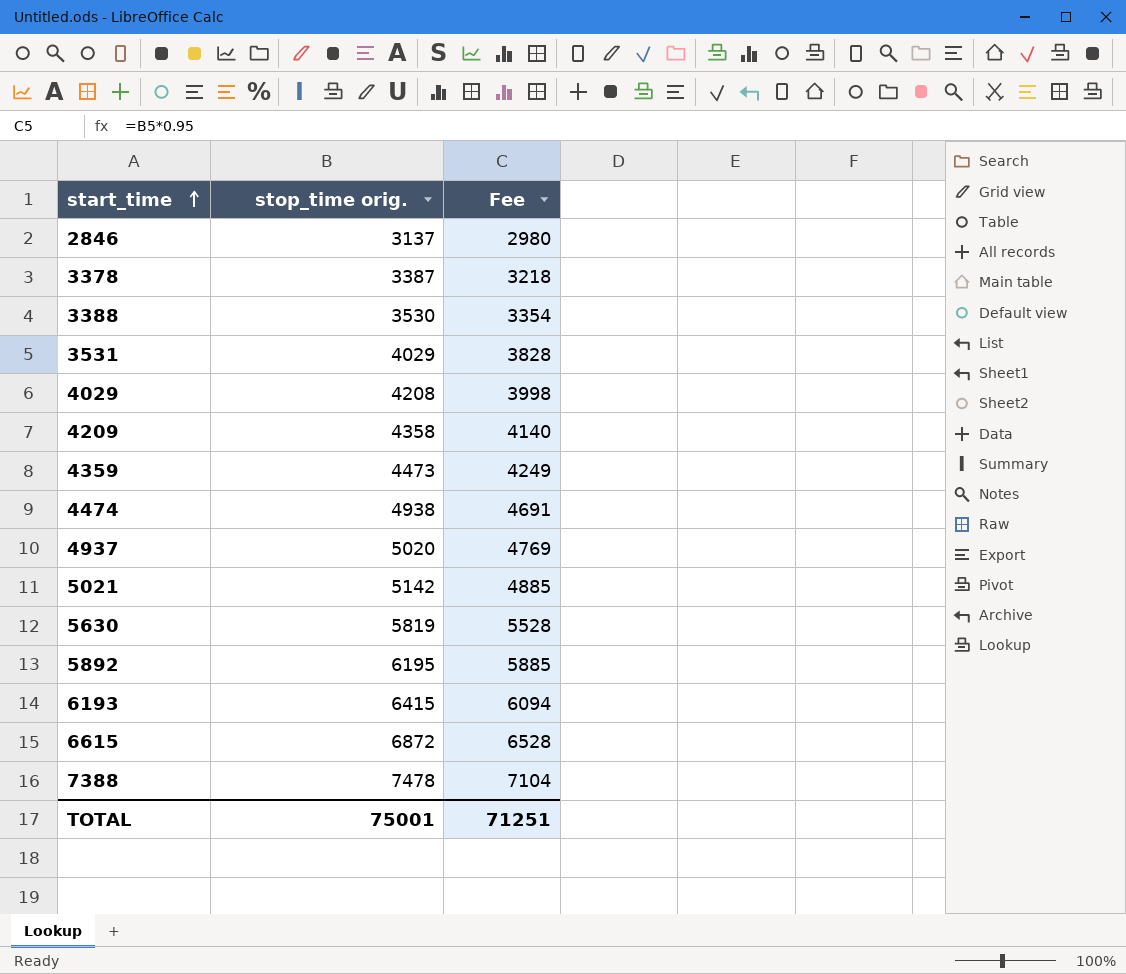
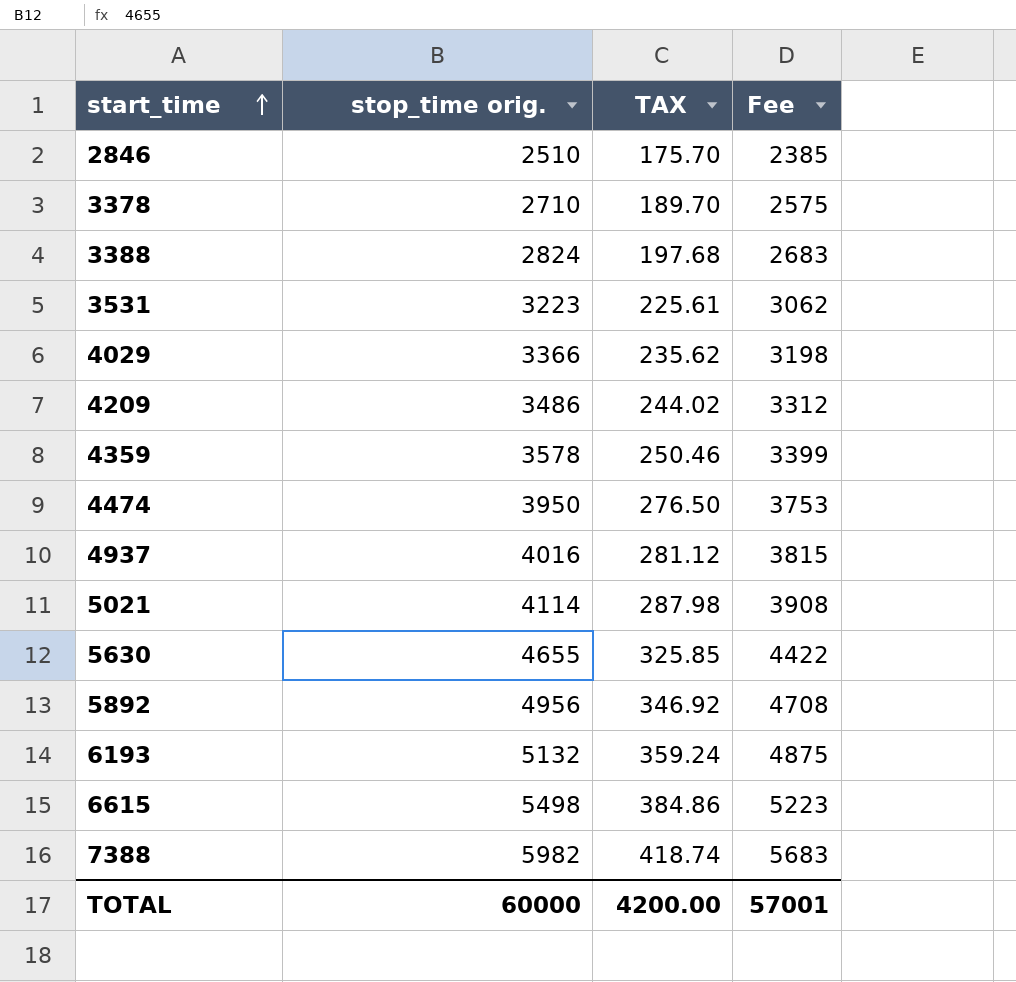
column TAX | formula: none -> [stop_time orig.] * 0.07
2846 | stop_time orig.: 3137 -> 2510
2846 | Fee: 2980 -> 2385
3378 | stop_time orig.: 3387 -> 2710
3378 | Fee: 3218 -> 2575
3388 | stop_time orig.: 3530 -> 2824
3388 | Fee: 3354 -> 2683
3531 | stop_time orig.: 4029 -> 3223
3531 | Fee: 3828 -> 3062
4029 | stop_time orig.: 4208 -> 3366
4029 | Fee: 3998 -> 3198
4209 | stop_time orig.: 4358 -> 3486
4209 | Fee: 4140 -> 3312
4359 | stop_time orig.: 4473 -> 3578
4359 | Fee: 4249 -> 3399
4474 | stop_time orig.: 4938 -> 3950
4474 | Fee: 4691 -> 3753
4937 | stop_time orig.: 5020 -> 4016
4937 | Fee: 4769 -> 3815
5021 | stop_time orig.: 5142 -> 4114
5021 | Fee: 4885 -> 3908
5630 | stop_time orig.: 5819 -> 4655
5630 | Fee: 5528 -> 4422
5892 | stop_time orig.: 6195 -> 4956
5892 | Fee: 5885 -> 4708
6193 | stop_time orig.: 6415 -> 5132
6193 | Fee: 6094 -> 4875
6615 | stop_time orig.: 6872 -> 5498
6615 | Fee: 6528 -> 5223
7388 | stop_time orig.: 7478 -> 5982
7388 | Fee: 7104 -> 5683
TOTAL | stop_time orig.: 75001 -> 60000
TOTAL | Fee: 71251 -> 57001

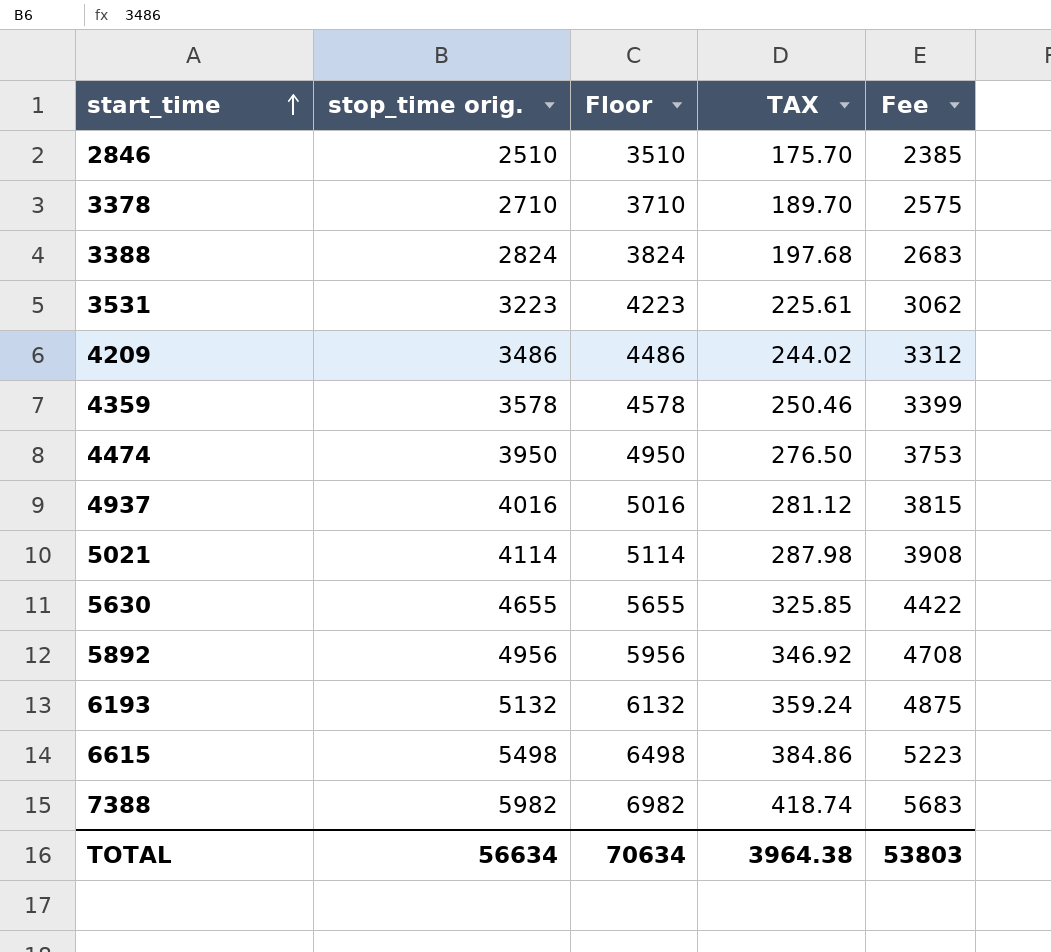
column Floor | formula: none -> [stop_time orig.] + 1000
row 4029: 3366 | 235.62 | 3198 -> none
TOTAL | stop_time orig.: 60000 -> 56634
TOTAL | TAX: 4200.00 -> 3964.38
TOTAL | Fee: 57001 -> 53803

